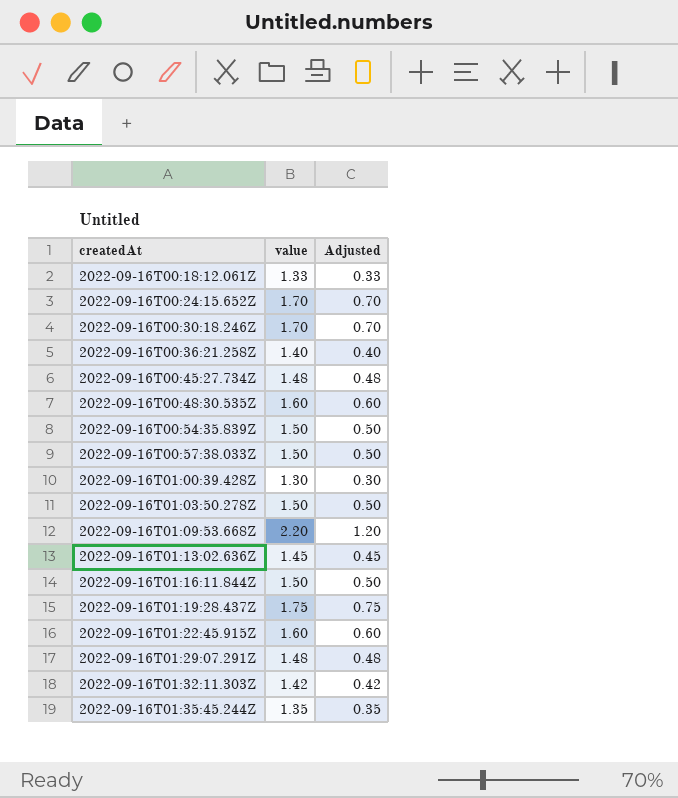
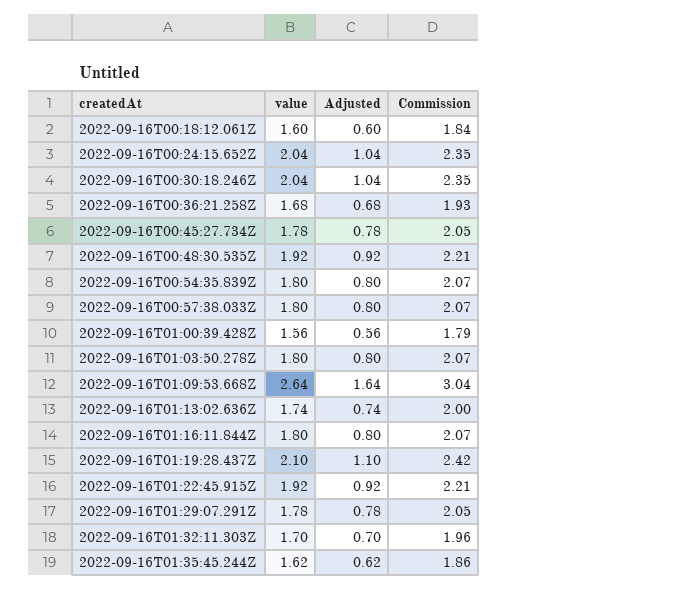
column Commission | formula: none -> [value] * 1.15
2022-09-16T00:18:12.061Z | value: 1.33 -> 1.60
2022-09-16T00:18:12.061Z | Adjusted: 0.33 -> 0.60
2022-09-16T00:24:15.652Z | value: 1.70 -> 2.04
2022-09-16T00:24:15.652Z | Adjusted: 0.70 -> 1.04
2022-09-16T00:30:18.246Z | value: 1.70 -> 2.04
2022-09-16T00:30:18.246Z | Adjusted: 0.70 -> 1.04
2022-09-16T00:36:21.258Z | value: 1.40 -> 1.68
2022-09-16T00:36:21.258Z | Adjusted: 0.40 -> 0.68
2022-09-16T00:45:27.734Z | value: 1.48 -> 1.78
2022-09-16T00:45:27.734Z | Adjusted: 0.48 -> 0.78
2022-09-16T00:48:30.535Z | value: 1.60 -> 1.92
2022-09-16T00:48:30.535Z | Adjusted: 0.60 -> 0.92
2022-09-16T00:54:35.839Z | value: 1.50 -> 1.80
2022-09-16T00:54:35.839Z | Adjusted: 0.50 -> 0.80
2022-09-16T00:57:38.033Z | value: 1.50 -> 1.80
2022-09-16T00:57:38.033Z | Adjusted: 0.50 -> 0.80
2022-09-16T01:00:39.428Z | value: 1.30 -> 1.56
2022-09-16T01:00:39.428Z | Adjusted: 0.30 -> 0.56
2022-09-16T01:03:50.278Z | value: 1.50 -> 1.80
2022-09-16T01:03:50.278Z | Adjusted: 0.50 -> 0.80
2022-09-16T01:09:53.668Z | value: 2.20 -> 2.64
2022-09-16T01:09:53.668Z | Adjusted: 1.20 -> 1.64
2022-09-16T01:13:02.636Z | value: 1.45 -> 1.74
2022-09-16T01:13:02.636Z | Adjusted: 0.45 -> 0.74
2022-09-16T01:16:11.844Z | value: 1.50 -> 1.80
2022-09-16T01:16:11.844Z | Adjusted: 0.50 -> 0.80
2022-09-16T01:19:28.437Z | value: 1.75 -> 2.10
2022-09-16T01:19:28.437Z | Adjusted: 0.75 -> 1.10
2022-09-16T01:22:45.915Z | value: 1.60 -> 1.92
2022-09-16T01:22:45.915Z | Adjusted: 0.60 -> 0.92
2022-09-16T01:29:07.291Z | value: 1.48 -> 1.78
2022-09-16T01:29:07.291Z | Adjusted: 0.48 -> 0.78
2022-09-16T01:32:11.303Z | value: 1.42 -> 1.70
2022-09-16T01:32:11.303Z | Adjusted: 0.42 -> 0.70
2022-09-16T01:35:45.244Z | value: 1.35 -> 1.62
2022-09-16T01:35:45.244Z | Adjusted: 0.35 -> 0.62

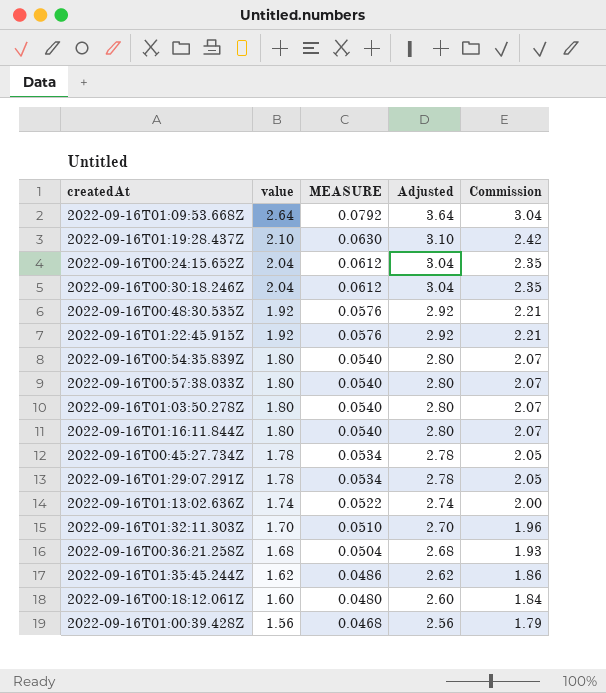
row order: createdAt ascending -> value descending
column MEASURE | formula: none -> [value] * 0.03
column Adjusted | formula: [value] - 1 -> [value] + 1

